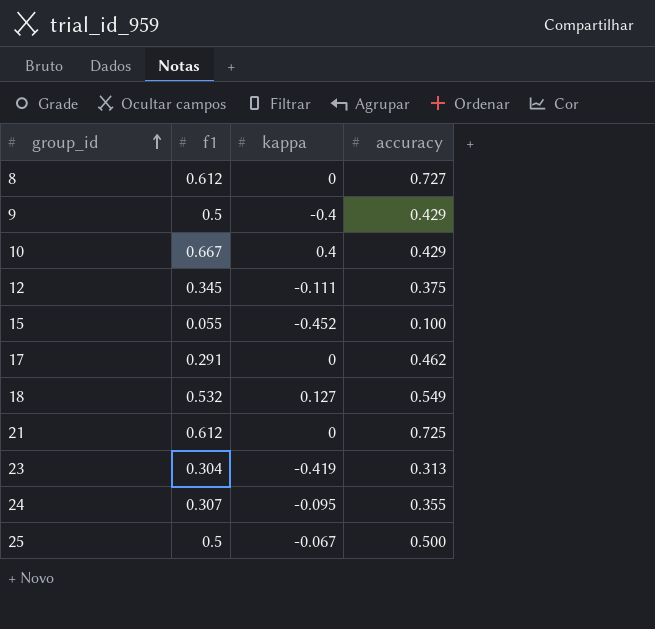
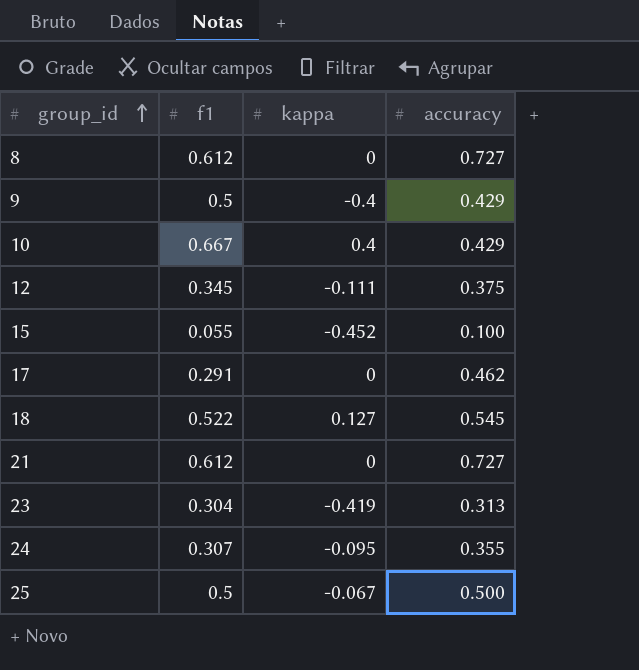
18 | f1: 0.532 -> 0.522
18 | accuracy: 0.549 -> 0.545
21 | accuracy: 0.725 -> 0.727

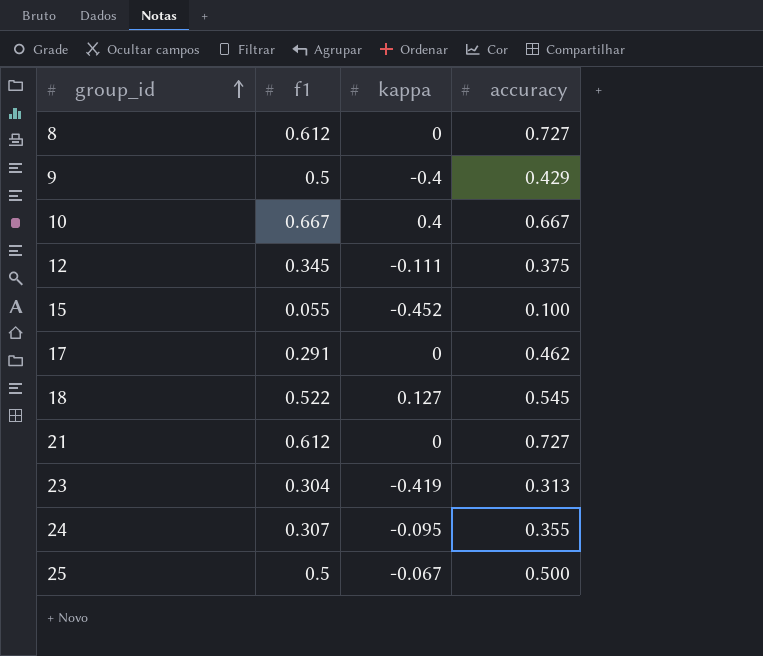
10 | accuracy: 0.429 -> 0.667

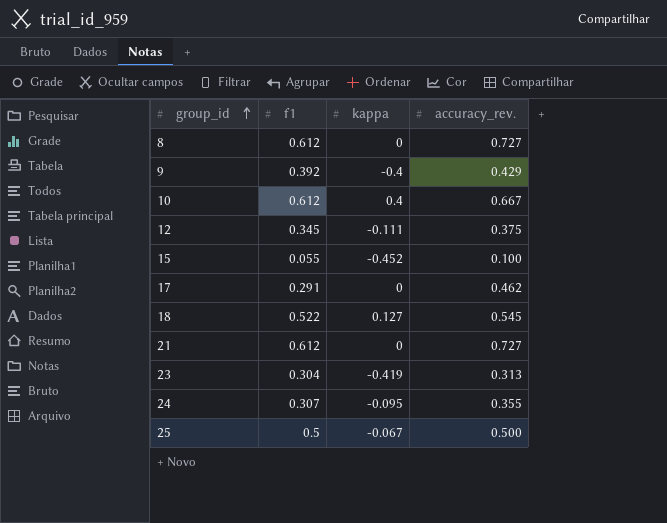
column name: accuracy -> accuracy_rev.
9 | f1: 0.5 -> 0.392
10 | f1: 0.667 -> 0.612

